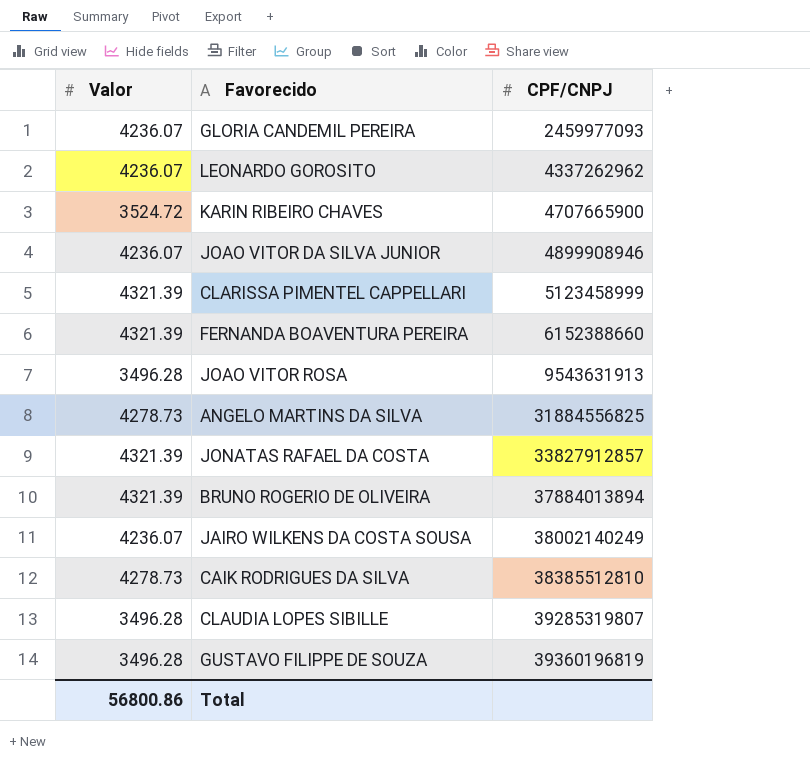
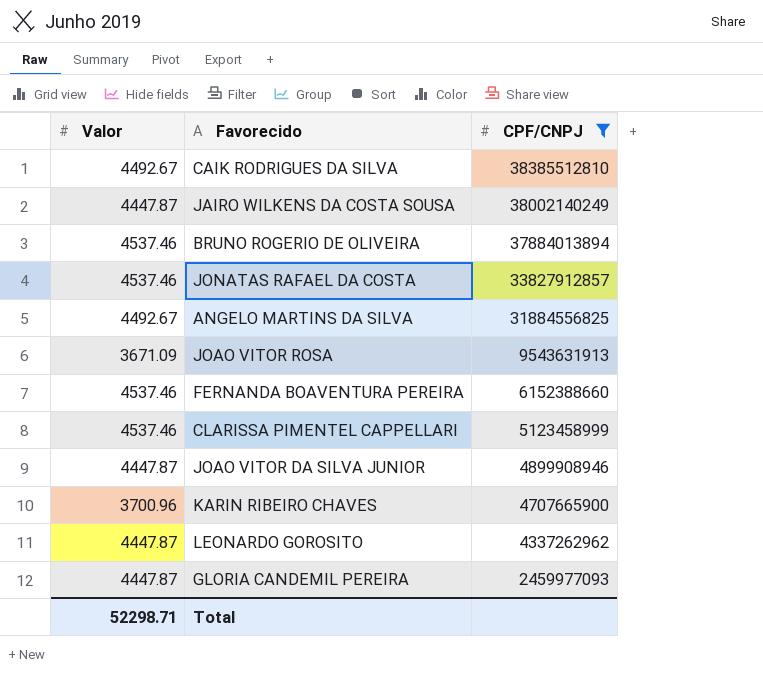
filter: none -> CPF/CNPJ <= 38385512810
row order: CPF/CNPJ ascending -> CPF/CNPJ descending
CAIK RODRIGUES DA SILVA | Valor: 4278.73 -> 4492.67
JAIRO WILKENS DA COSTA SOUSA | Valor: 4236.07 -> 4447.87
BRUNO ROGERIO DE OLIVEIRA | Valor: 4321.39 -> 4537.46
JONATAS RAFAEL DA COSTA | Valor: 4321.39 -> 4537.46
ANGELO MARTINS DA SILVA | Valor: 4278.73 -> 4492.67
JOAO VITOR ROSA | Valor: 3496.28 -> 3671.09
FERNANDA BOAVENTURA PEREIRA | Valor: 4321.39 -> 4537.46
CLARISSA PIMENTEL CAPPELLARI | Valor: 4321.39 -> 4537.46
JOAO VITOR DA SILVA JUNIOR | Valor: 4236.07 -> 4447.87
KARIN RIBEIRO CHAVES | Valor: 3524.72 -> 3700.96
LEONARDO GOROSITO | Valor: 4236.07 -> 4447.87
GLORIA CANDEMIL PEREIRA | Valor: 4236.07 -> 4447.87
Total | Valor: 56800.86 -> 52298.71

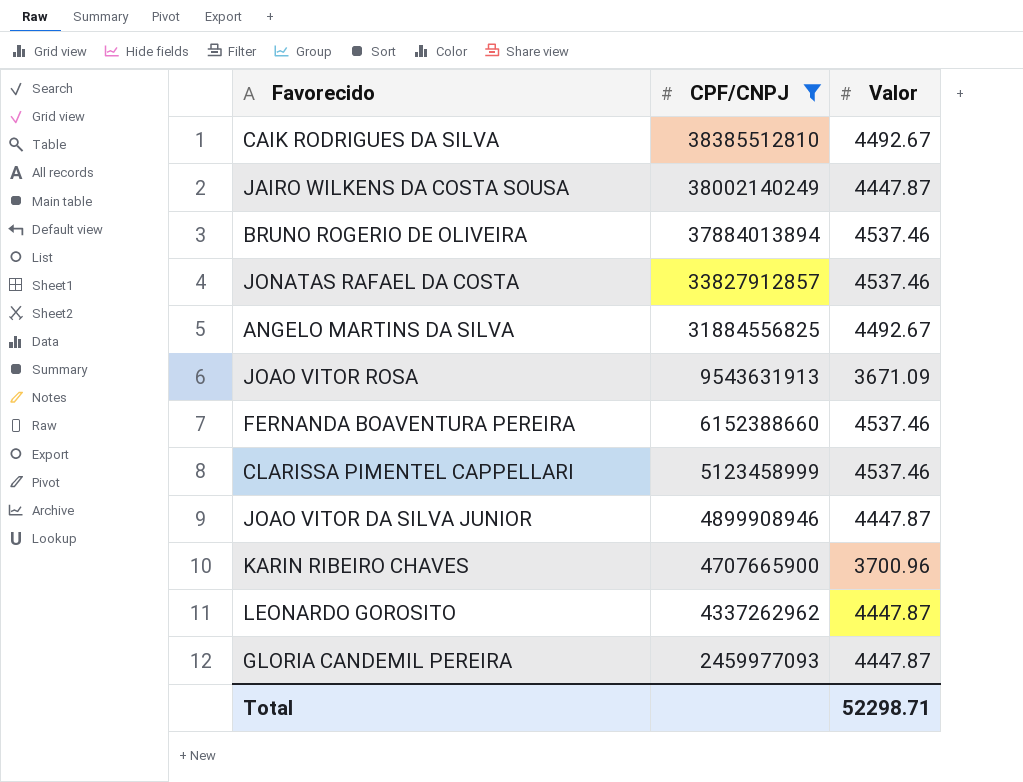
column Valor | position: 1 -> 3

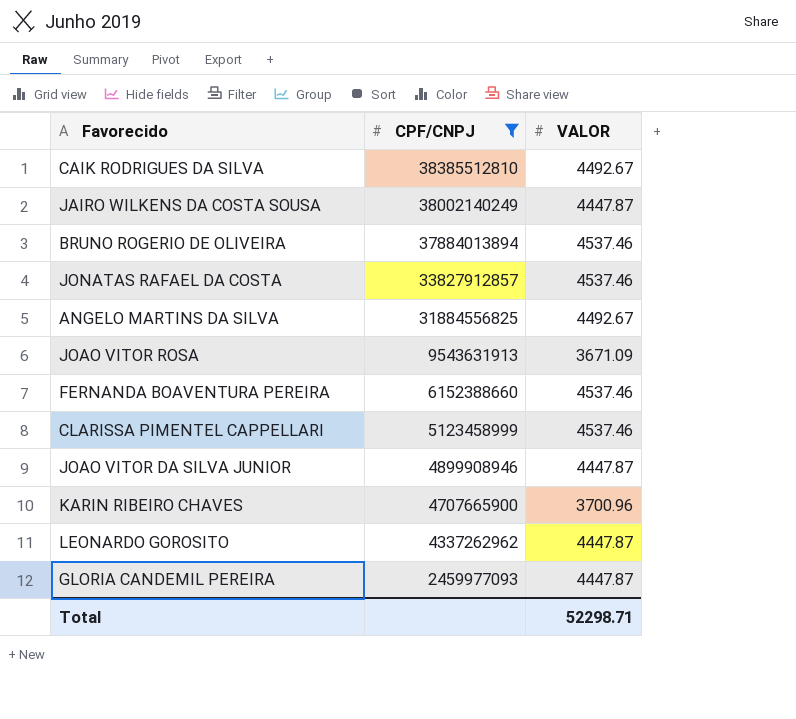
column name: Valor -> VALOR

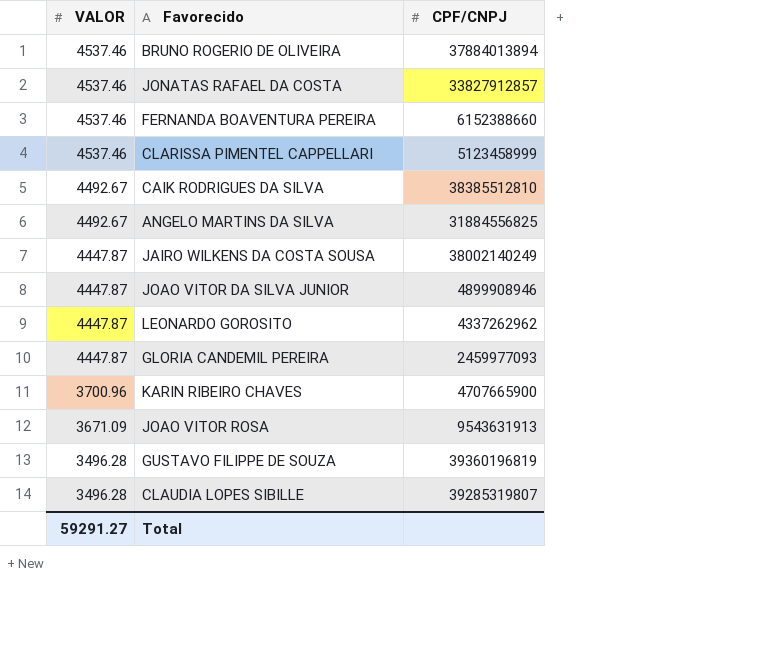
filter: CPF/CNPJ <= 38385512810 -> none
row order: CPF/CNPJ descending -> VALOR descending
column VALOR | position: 3 -> 1
Total | VALOR: 52298.71 -> 59291.27

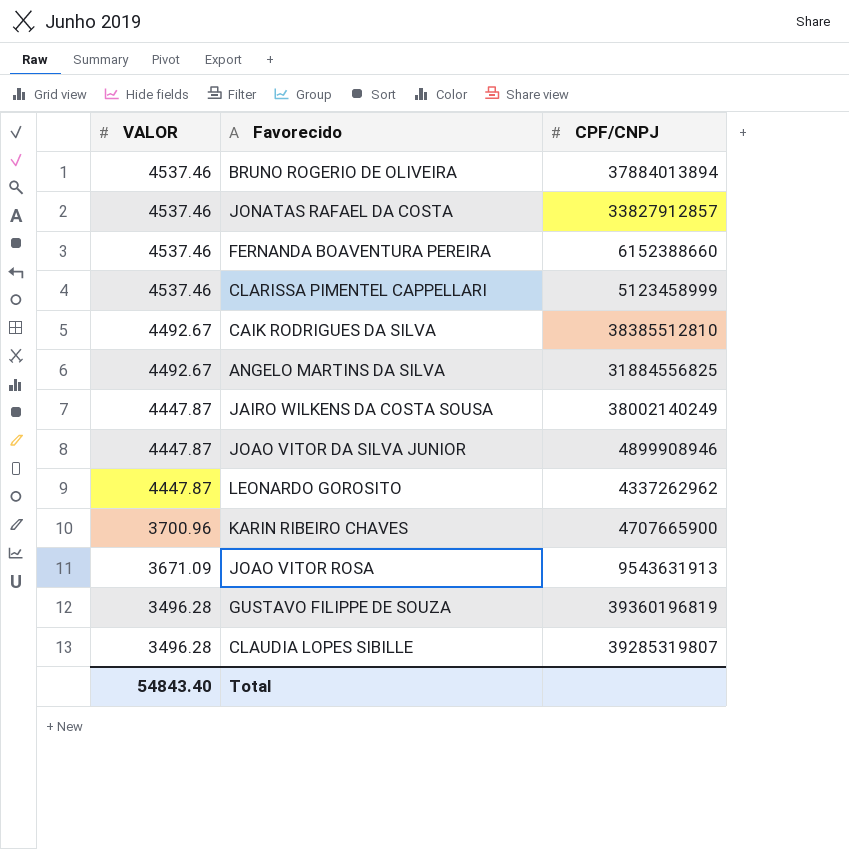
row GLORIA CANDEMIL PEREIRA: 4447.87 | 2459977093 -> none
Total | VALOR: 59291.27 -> 54843.40

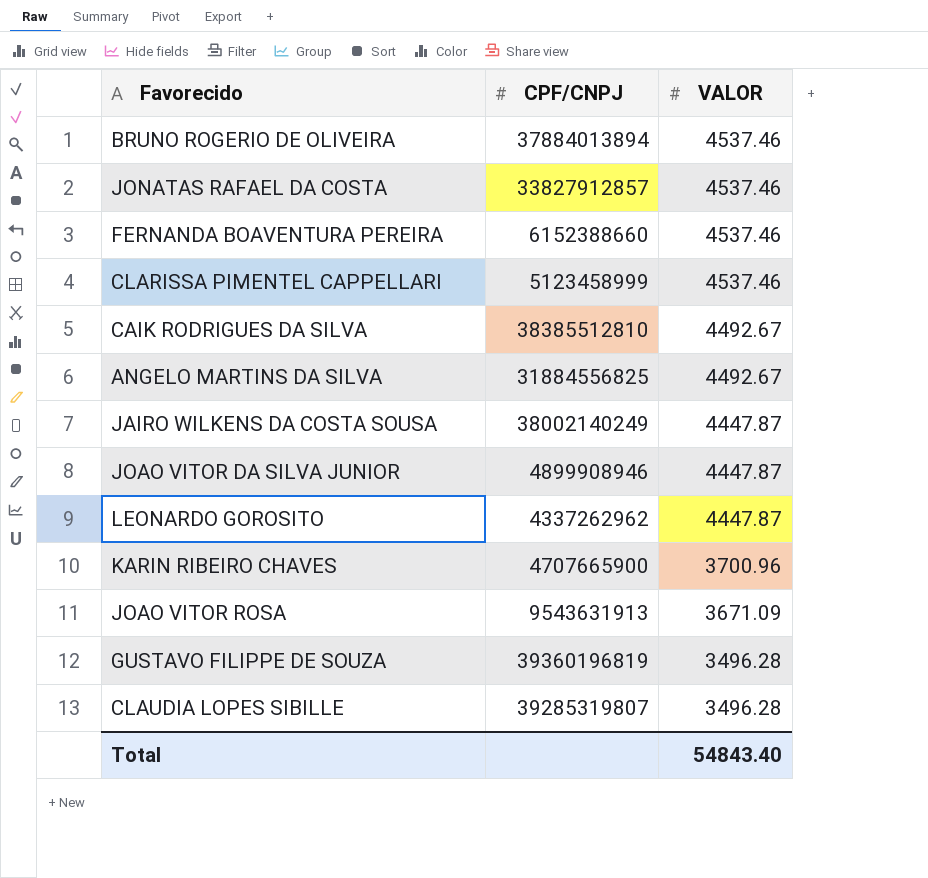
column VALOR | position: 1 -> 3

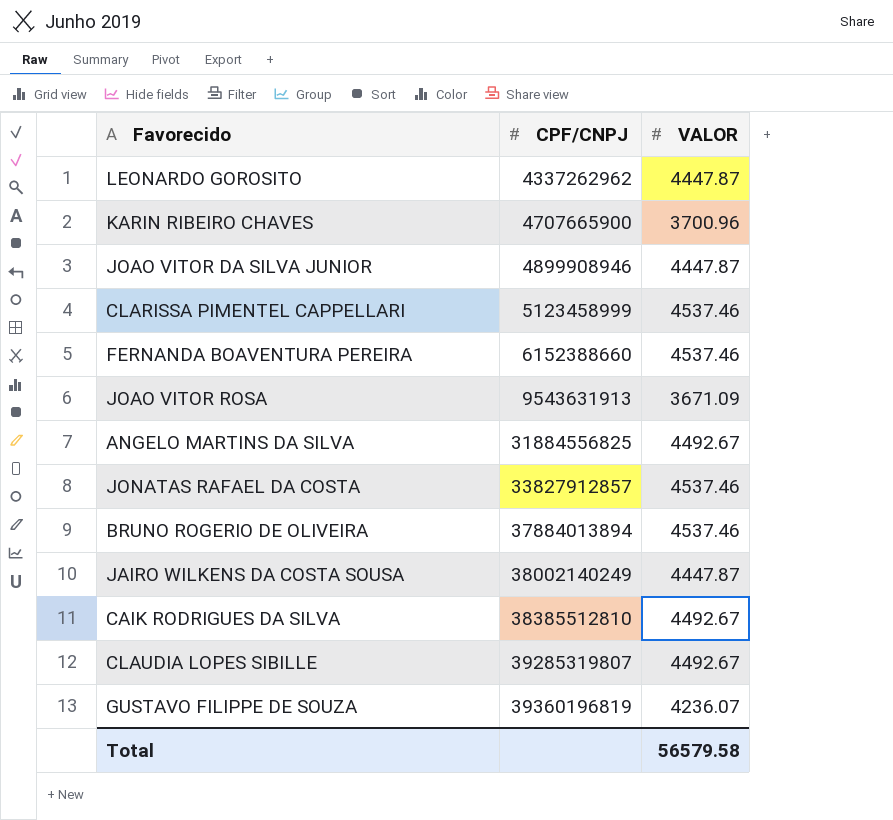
row order: VALOR descending -> CPF/CNPJ ascending
CLAUDIA LOPES SIBILLE | VALOR: 3496.28 -> 4492.67
GUSTAVO FILIPPE DE SOUZA | VALOR: 3496.28 -> 4236.07
Total | VALOR: 54843.40 -> 56579.58

